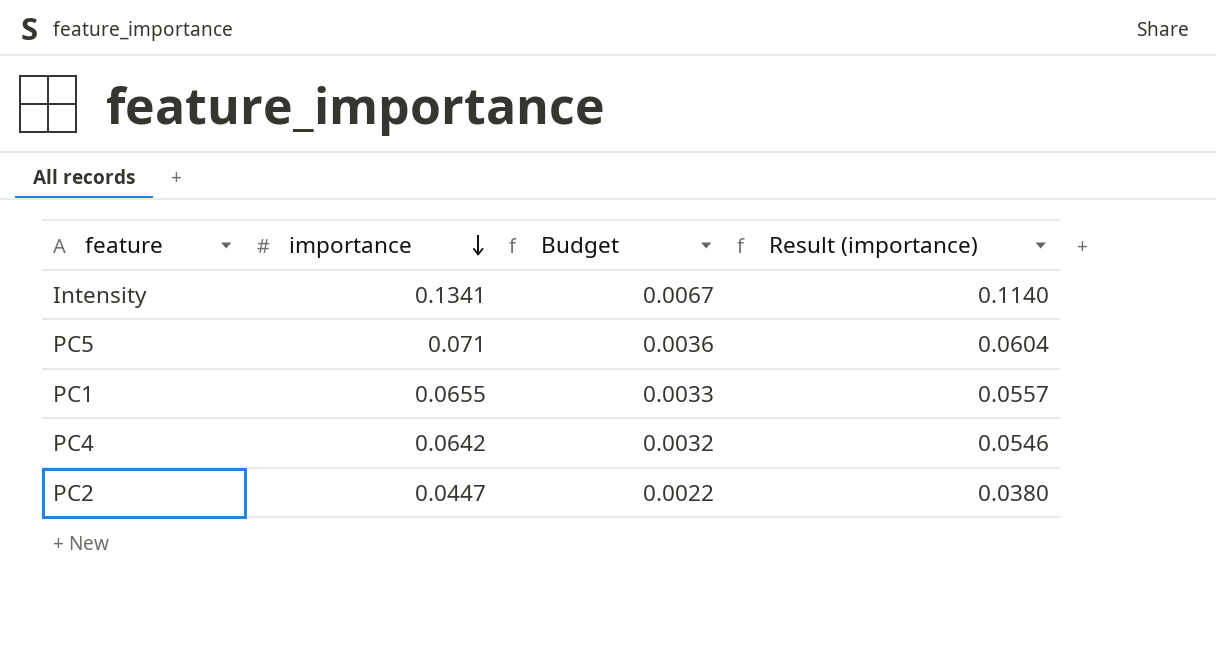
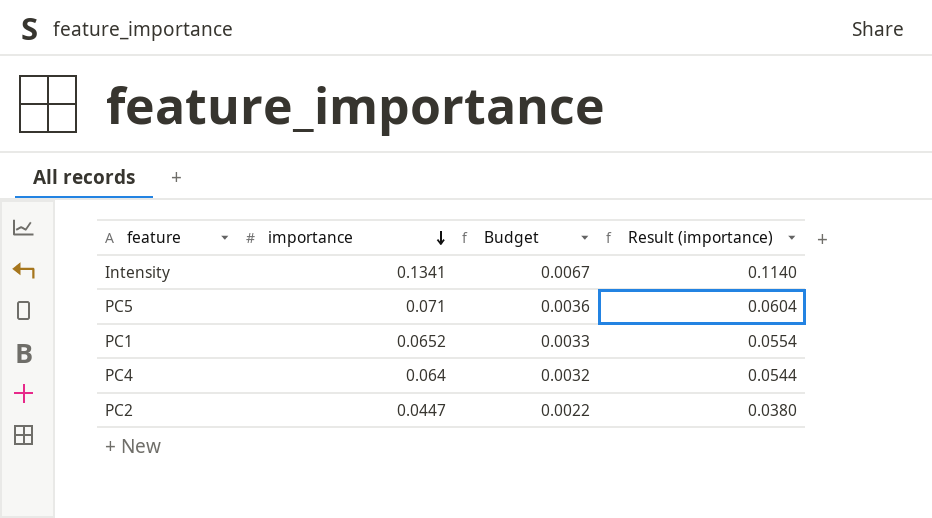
PC1 | importance: 0.0655 -> 0.0652
PC1 | Result (importance): 0.0557 -> 0.0554
PC4 | importance: 0.0642 -> 0.064
PC4 | Result (importance): 0.0546 -> 0.0544

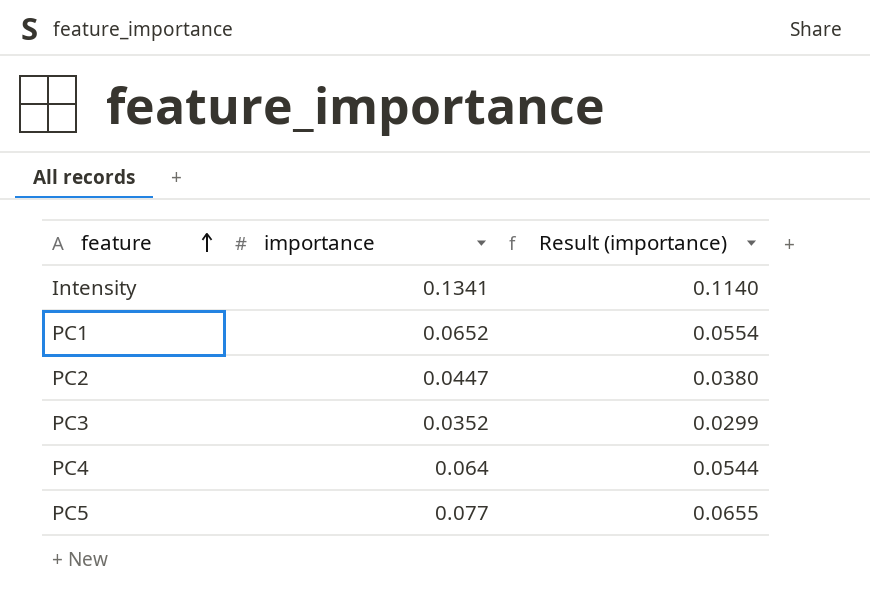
row order: importance descending -> feature ascending
column Budget | formula: [importance] * 0.05 -> none
row PC3: none -> 0.0352 | 0.0299
PC5 | importance: 0.071 -> 0.077
PC5 | Result (importance): 0.0604 -> 0.0655

